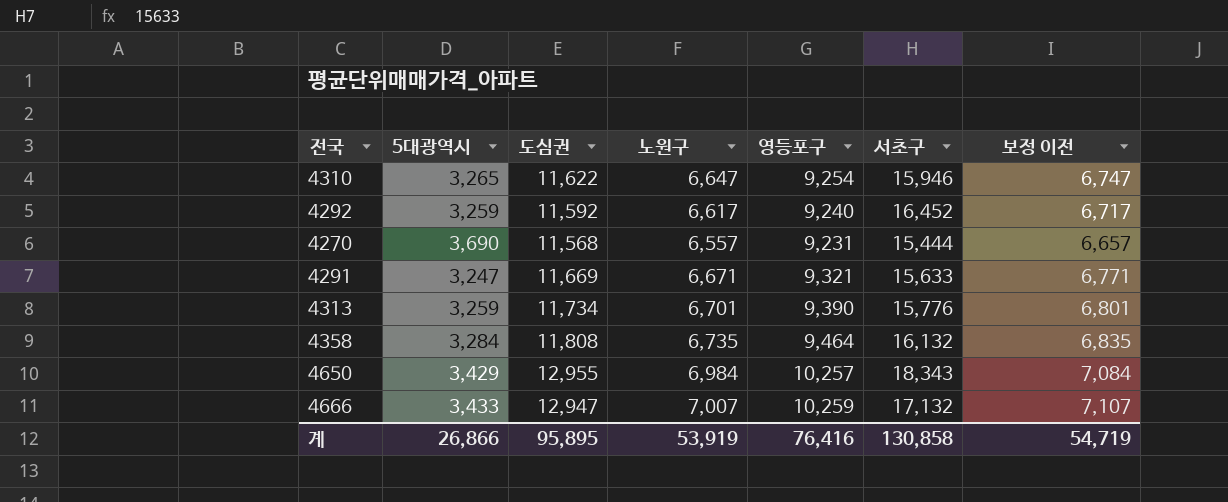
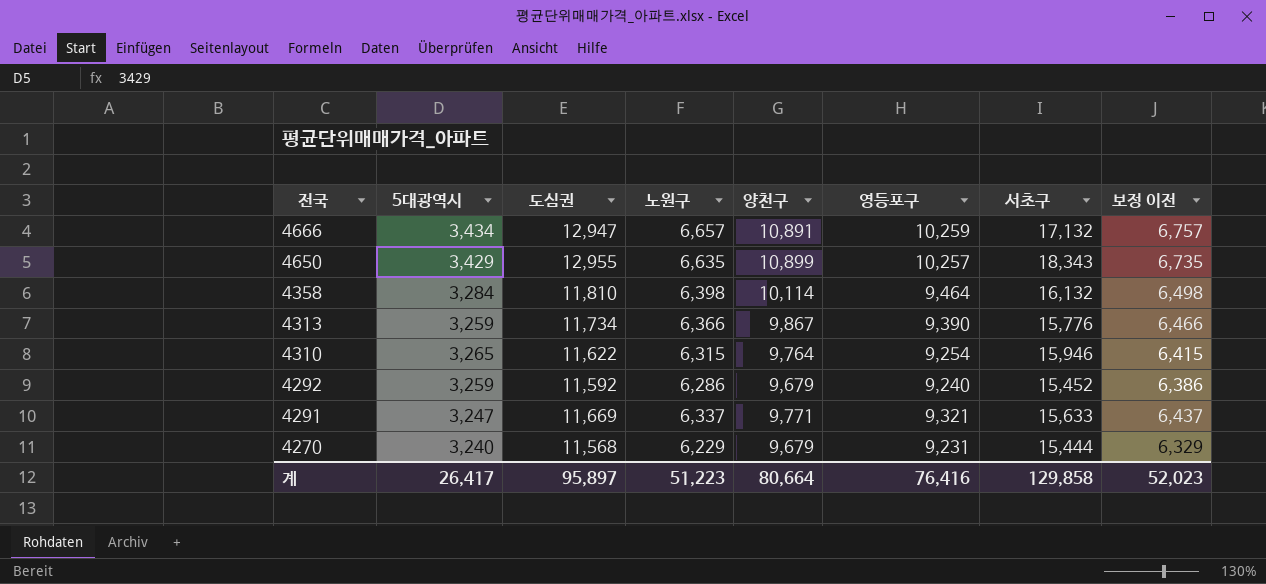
row order: none -> 전국 descending
column 양천구 | position: none -> 5
4666 | 5대광역시: 3,433 -> 3,434
4666 | 노원구: 7,007 -> 6,657
4666 | 보정 이전: 7,107 -> 6,757
4650 | 노원구: 6,984 -> 6,635
4650 | 보정 이전: 7,084 -> 6,735
4358 | 도심권: 11,808 -> 11,810
4358 | 노원구: 6,735 -> 6,398
4358 | 보정 이전: 6,835 -> 6,498
4313 | 노원구: 6,701 -> 6,366
4313 | 보정 이전: 6,801 -> 6,466
4310 | 노원구: 6,647 -> 6,315
4310 | 보정 이전: 6,747 -> 6,415
4292 | 노원구: 6,617 -> 6,286
4292 | 서초구: 16,452 -> 15,452
4292 | 보정 이전: 6,717 -> 6,386
4291 | 노원구: 6,671 -> 6,337
4291 | 보정 이전: 6,771 -> 6,437
4270 | 5대광역시: 3,690 -> 3,240
4270 | 노원구: 6,557 -> 6,229
4270 | 보정 이전: 6,657 -> 6,329
계 | 5대광역시: 26,866 -> 26,417
계 | 도심권: 95,895 -> 95,897
계 | 노원구: 53,919 -> 51,223
계 | 서초구: 130,858 -> 129,858
계 | 보정 이전: 54,719 -> 52,023

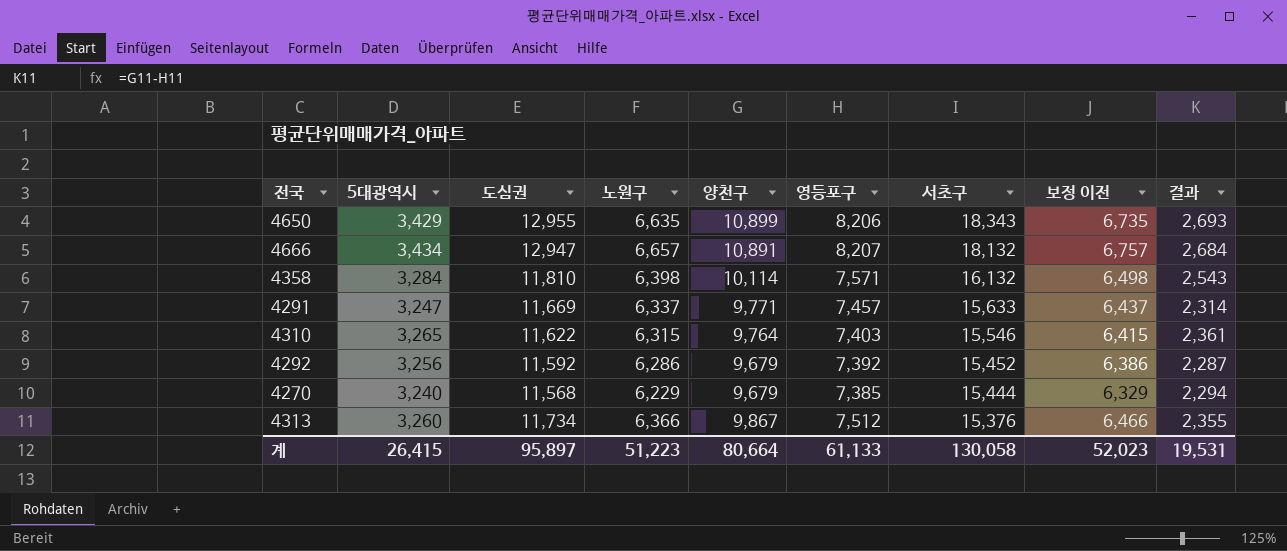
row order: 전국 descending -> 서초구 descending
column 결과 | formula: none -> [양천구] - [영등포구]
4650 | 영등포구: 10,257 -> 8,206
4666 | 영등포구: 10,259 -> 8,207
4666 | 서초구: 17,132 -> 18,132
4358 | 영등포구: 9,464 -> 7,571
4291 | 영등포구: 9,321 -> 7,457
4310 | 영등포구: 9,254 -> 7,403
4310 | 서초구: 15,946 -> 15,546
4292 | 5대광역시: 3,259 -> 3,256
4292 | 영등포구: 9,240 -> 7,392
4270 | 영등포구: 9,231 -> 7,385
4313 | 5대광역시: 3,259 -> 3,260
4313 | 영등포구: 9,390 -> 7,512
4313 | 서초구: 15,776 -> 15,376
계 | 5대광역시: 26,417 -> 26,415
계 | 영등포구: 76,416 -> 61,133
계 | 서초구: 129,858 -> 130,058

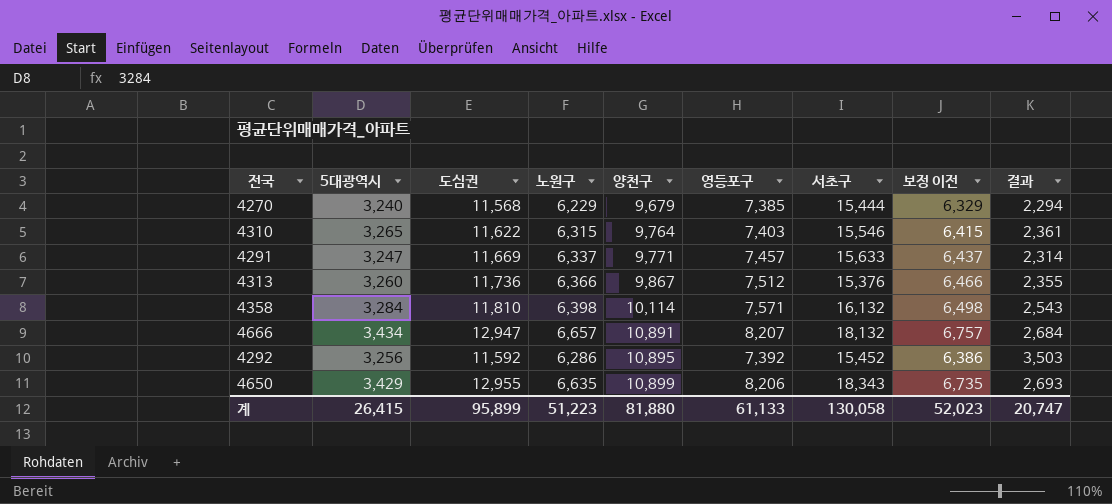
row order: 서초구 descending -> 양천구 ascending
4313 | 도심권: 11,734 -> 11,736
4292 | 양천구: 9,679 -> 10,895
4292 | 결과: 2,287 -> 3,503
계 | 도심권: 95,897 -> 95,899
계 | 양천구: 80,664 -> 81,880
계 | 결과: 19,531 -> 20,747

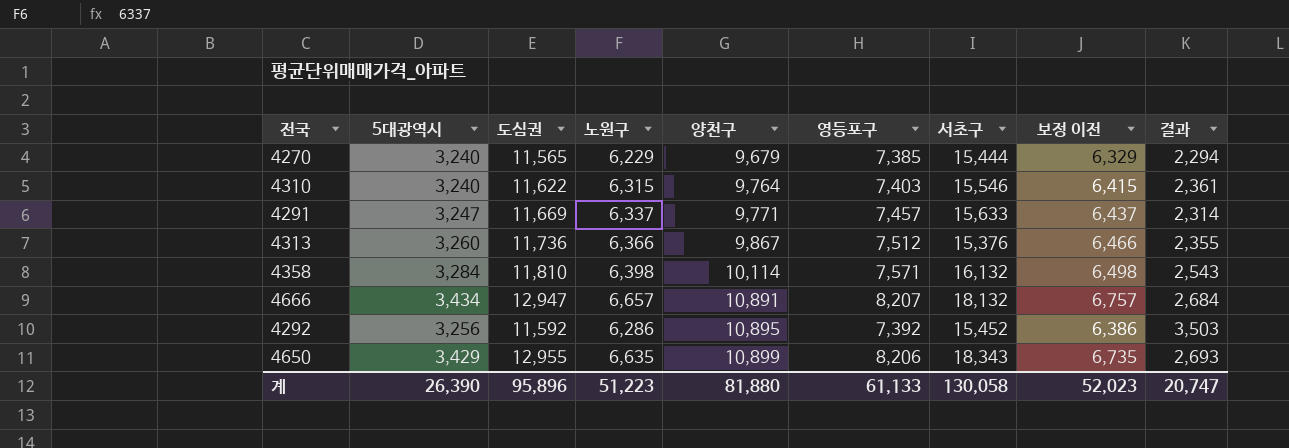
4270 | 도심권: 11,568 -> 11,565
4310 | 5대광역시: 3,265 -> 3,240
계 | 5대광역시: 26,415 -> 26,390
계 | 도심권: 95,899 -> 95,896

